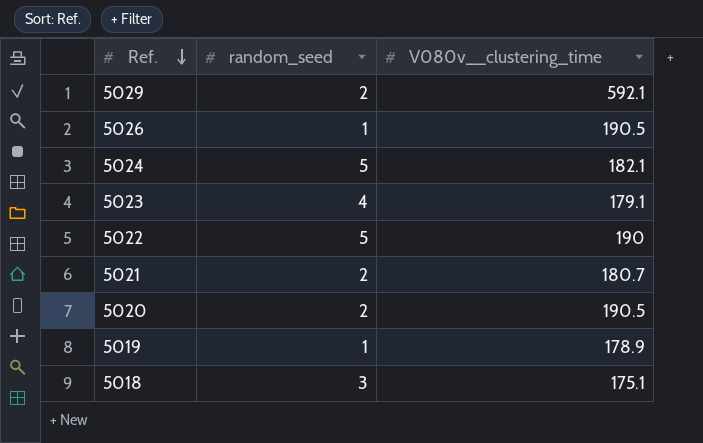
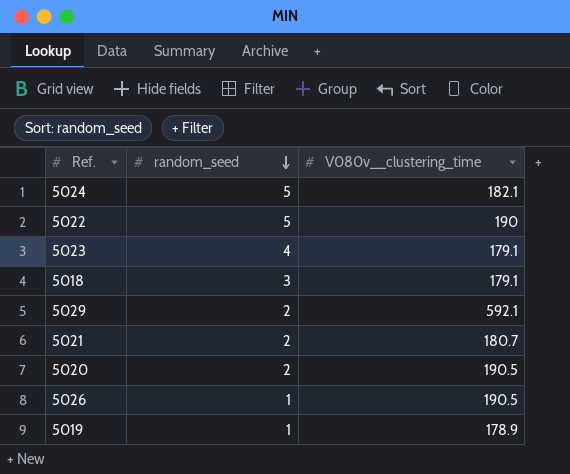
row order: Ref. descending -> random_seed descending
5018 | V080v__clustering_time: 175.1 -> 179.1

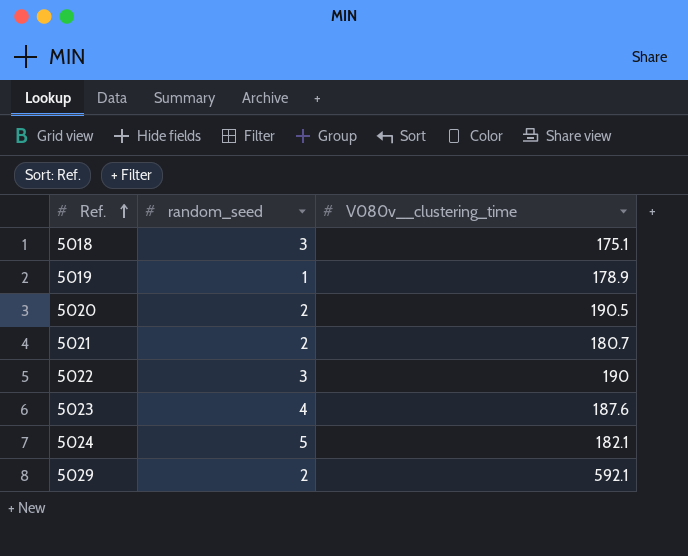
row order: random_seed descending -> Ref. ascending
row 5026: 1 | 190.5 -> none
5018 | V080v__clustering_time: 179.1 -> 175.1
5022 | random_seed: 5 -> 3
5023 | V080v__clustering_time: 179.1 -> 187.6

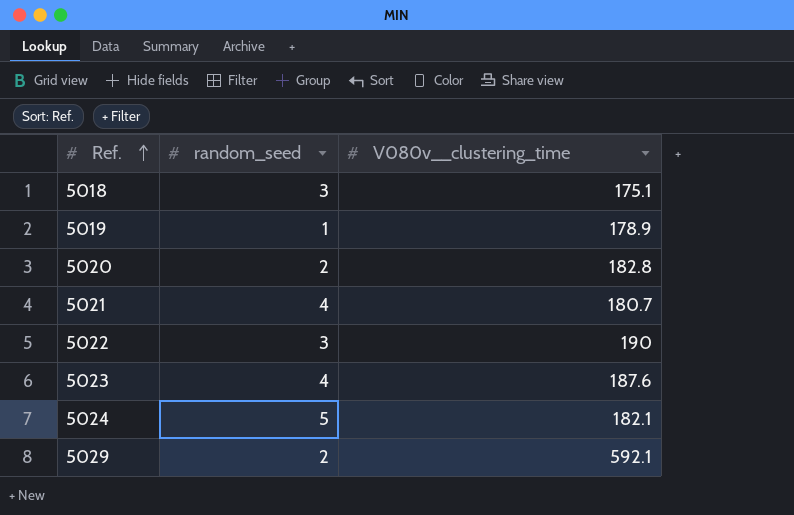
5020 | V080v__clustering_time: 190.5 -> 182.8
5021 | random_seed: 2 -> 4

